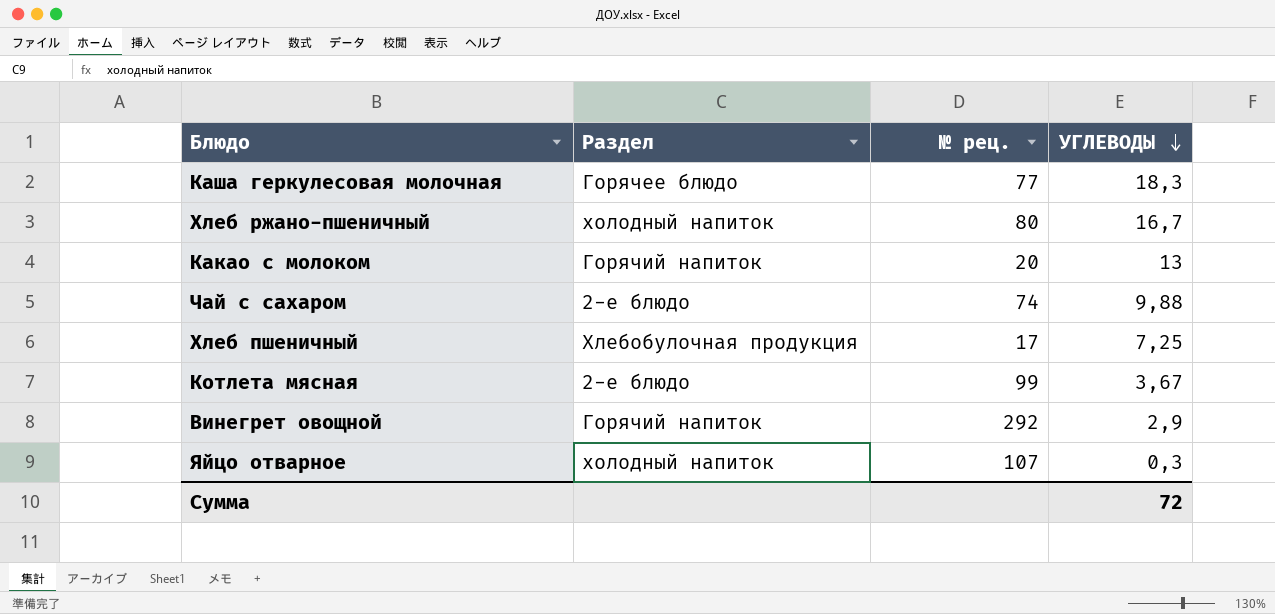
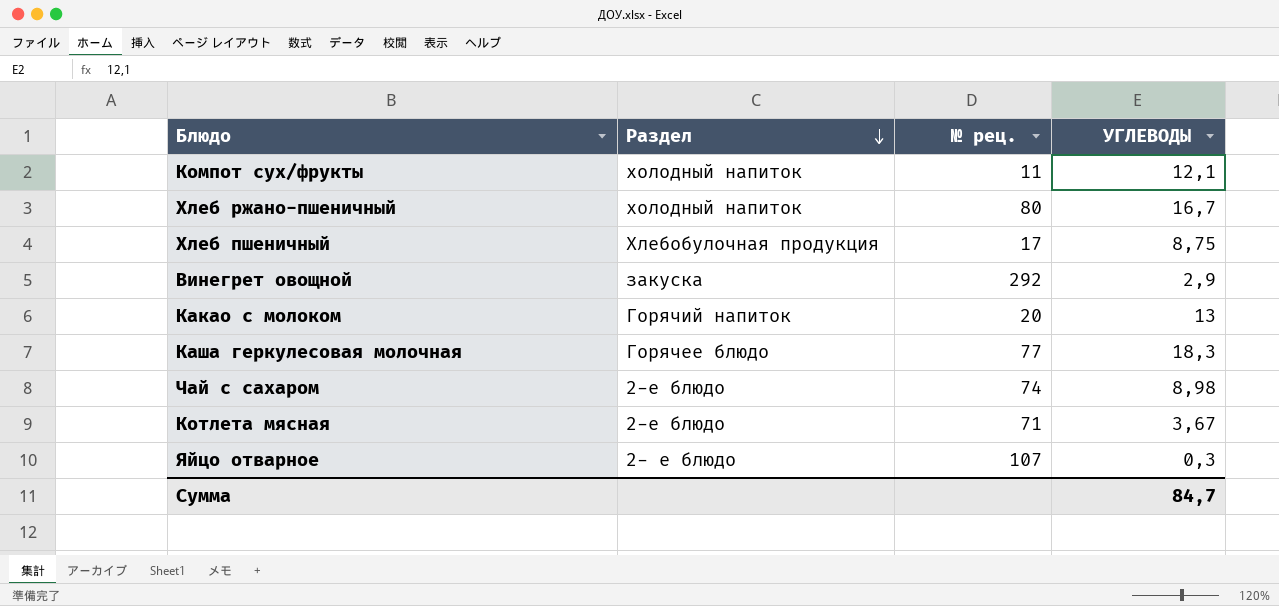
row order: УГЛЕВОДЫ descending -> Раздел descending
row Компот сух/фрукты: none -> холодный напиток | 11 | 12,1
Хлеб пшеничный | УГЛЕВОДЫ: 7,25 -> 8,75
Винегрет овощной | Раздел: Горячий напиток -> закуска
Чай с сахаром | УГЛЕВОДЫ: 9,88 -> 8,98
Котлета мясная | № рец.: 99 -> 71
Яйцо отварное | Раздел: холодный напиток -> 2- е блюдо
Сумма | УГЛЕВОДЫ: 72 -> 84,7

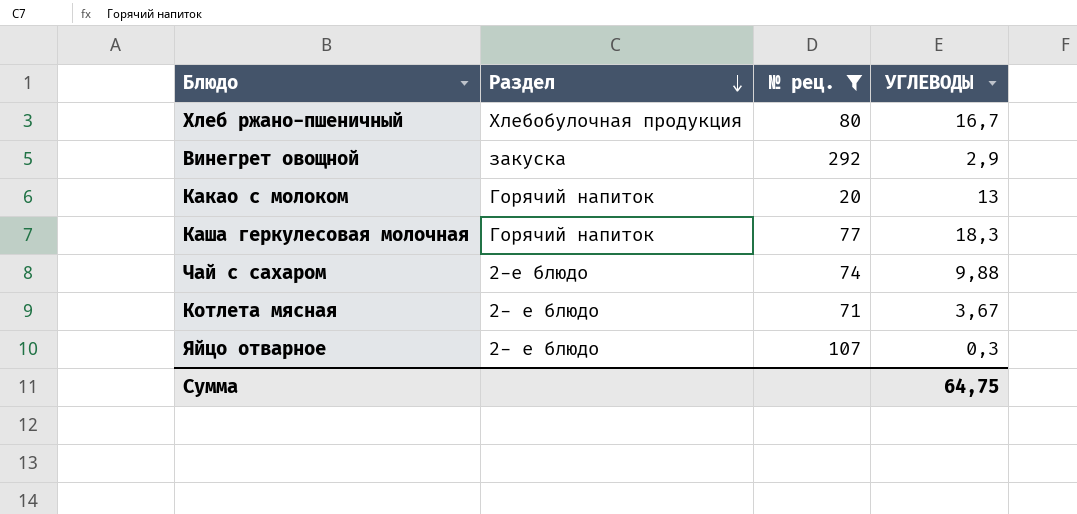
filter: none -> № рец. >= 20
Хлеб ржано-пшеничный | Раздел: холодный напиток -> Хлебобулочная продукция
Каша геркулесовая молочная | Раздел: Горячее блюдо -> Горячий напиток
Чай с сахаром | УГЛЕВОДЫ: 8,98 -> 9,88
Котлета мясная | Раздел: 2-е блюдо -> 2- е блюдо
Сумма | УГЛЕВОДЫ: 84,7 -> 64,75

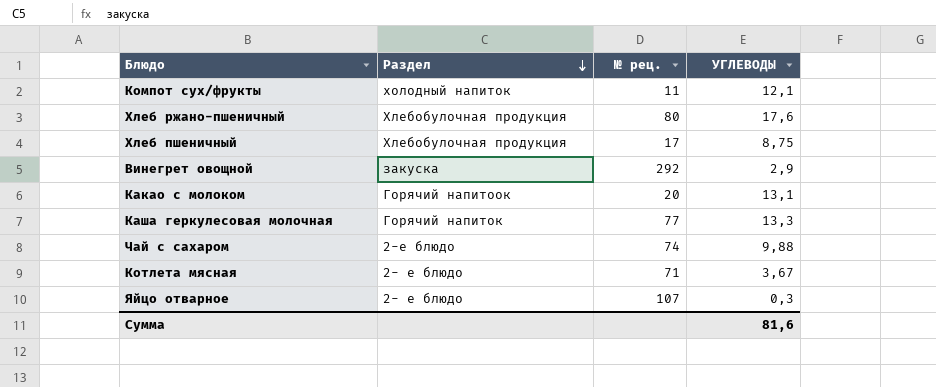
filter: № рец. >= 20 -> none
Хлеб ржано-пшеничный | УГЛЕВОДЫ: 16,7 -> 17,6
Какао с молоком | Раздел: Горячий напиток -> Горячий напитоок
Какао с молоком | УГЛЕВОДЫ: 13 -> 13,1
Каша геркулесовая молочная | УГЛЕВОДЫ: 18,3 -> 13,3
Сумма | УГЛЕВОДЫ: 64,75 -> 81,6

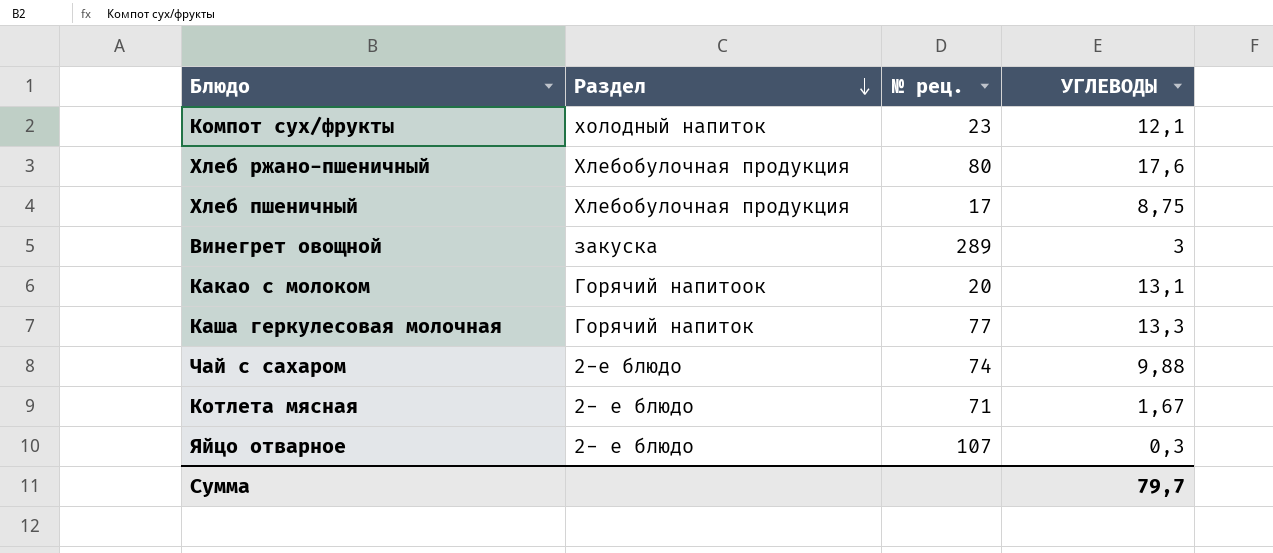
Компот сух/фрукты | № рец.: 11 -> 23
Винегрет овощной | № рец.: 292 -> 289
Винегрет овощной | УГЛЕВОДЫ: 2,9 -> 3
Котлета мясная | УГЛЕВОДЫ: 3,67 -> 1,67
Сумма | УГЛЕВОДЫ: 81,6 -> 79,7

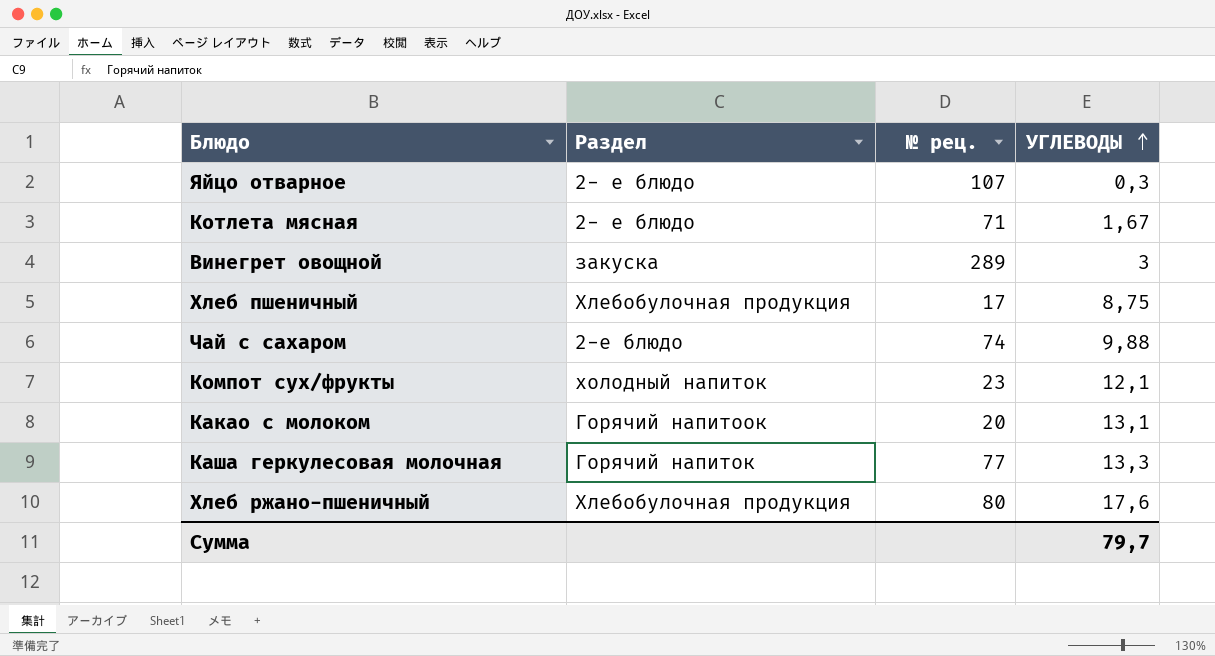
row order: Раздел descending -> УГЛЕВОДЫ ascending

